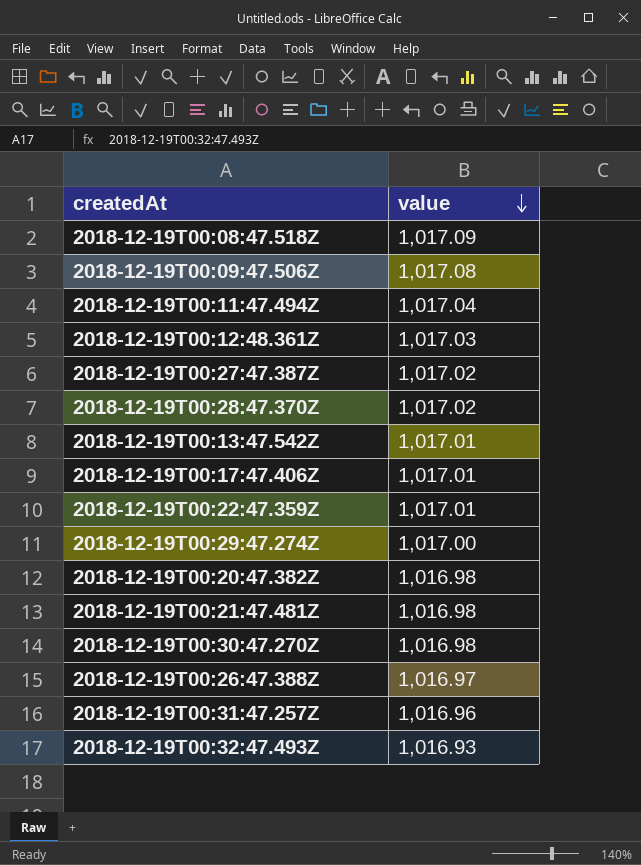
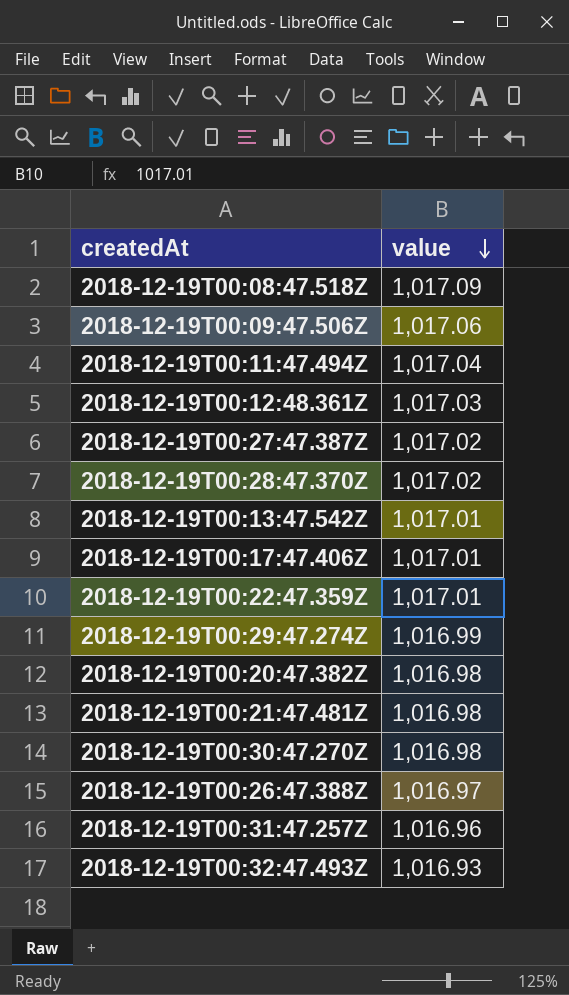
2018-12-19T00:09:47.506Z | value: 1,017.08 -> 1,017.06
2018-12-19T00:29:47.274Z | value: 1,017.00 -> 1,016.99

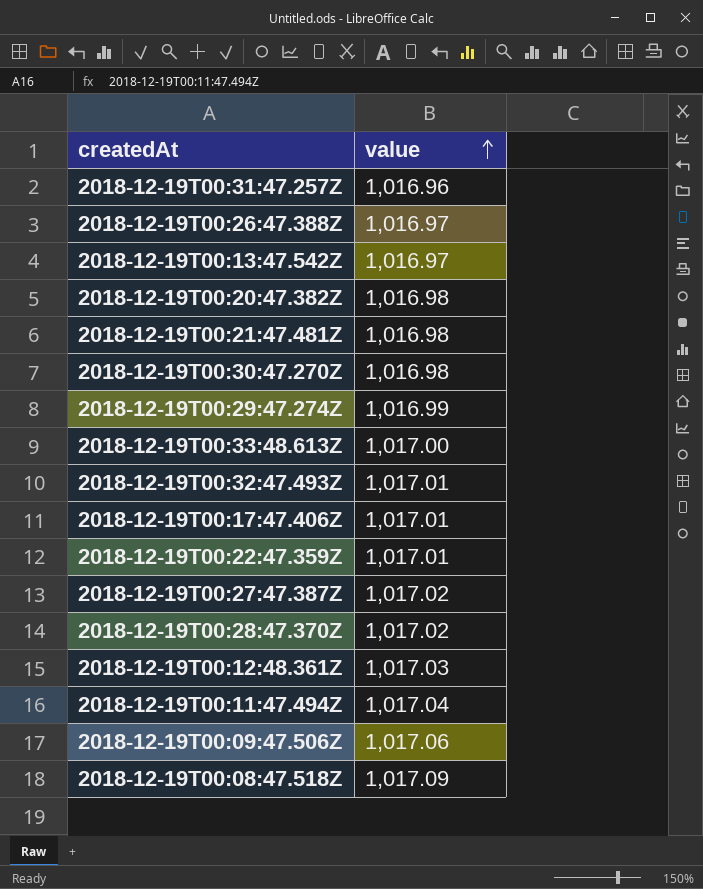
row order: value descending -> value ascending
2018-12-19T00:13:47.542Z | value: 1,017.01 -> 1,016.97
row 2018-12-19T00:33:48.613Z: none -> 1,017.00
2018-12-19T00:32:47.493Z | value: 1,016.93 -> 1,017.01

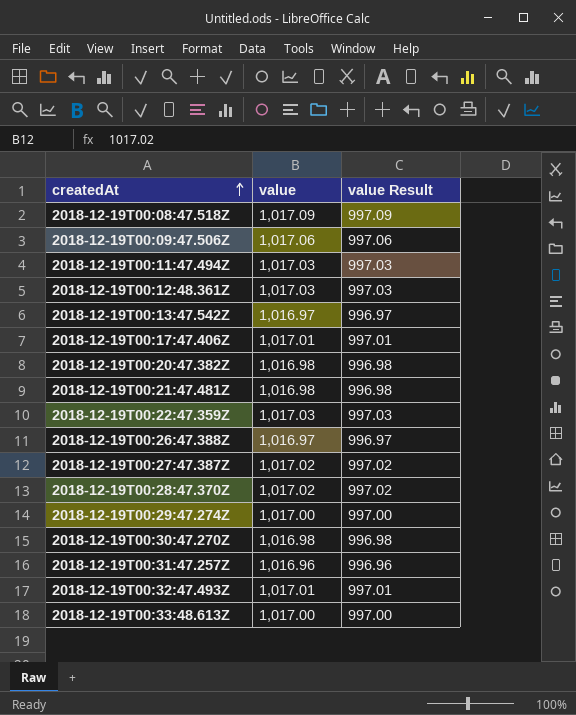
row order: value ascending -> createdAt ascending
column value Result | formula: none -> [value] - 20
2018-12-19T00:11:47.494Z | value: 1,017.04 -> 1,017.03
2018-12-19T00:22:47.359Z | value: 1,017.01 -> 1,017.03
2018-12-19T00:29:47.274Z | value: 1,016.99 -> 1,017.00

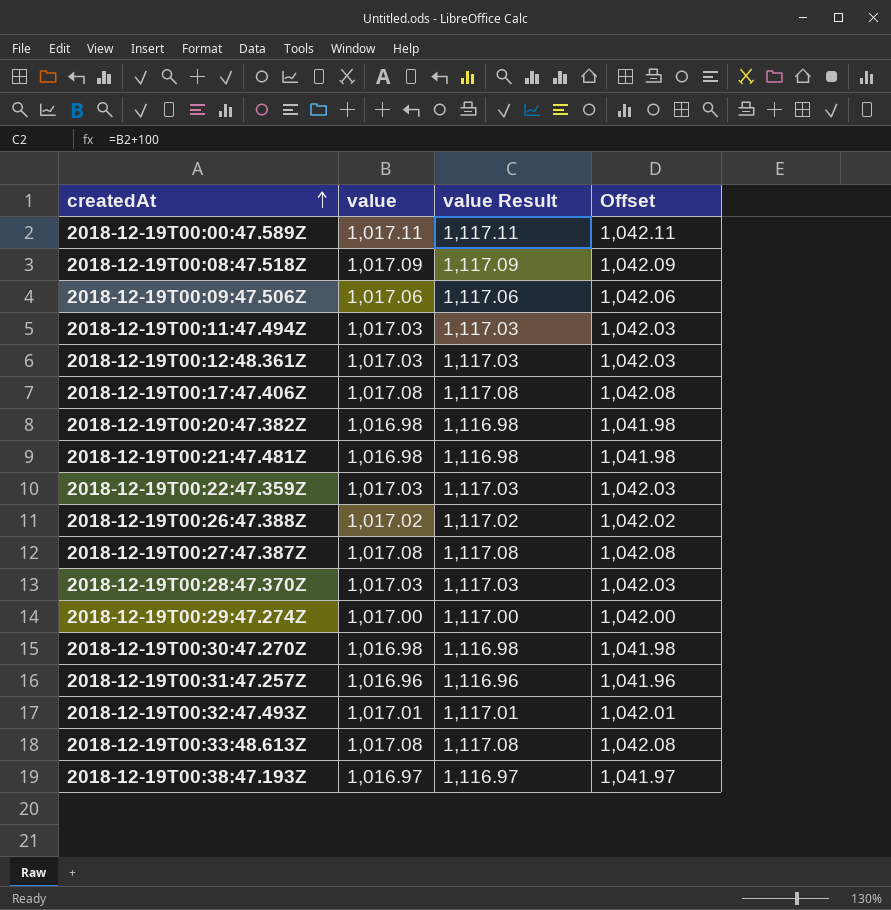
column value Result | formula: [value] - 20 -> [value] + 100
column Offset | formula: none -> [value] + 25
row 2018-12-19T00:13:47.542Z: 1,016.97 | 996.97 -> none
row 2018-12-19T00:00:47.589Z: none -> 1,017.11 | 1,117.11 | 1,042.11
2018-12-19T00:17:47.406Z | value: 1,017.01 -> 1,017.08
2018-12-19T00:26:47.388Z | value: 1,016.97 -> 1,017.02
2018-12-19T00:27:47.387Z | value: 1,017.02 -> 1,017.08
2018-12-19T00:28:47.370Z | value: 1,017.02 -> 1,017.03
2018-12-19T00:33:48.613Z | value: 1,017.00 -> 1,017.08
row 2018-12-19T00:38:47.193Z: none -> 1,016.97 | 1,116.97 | 1,041.97

